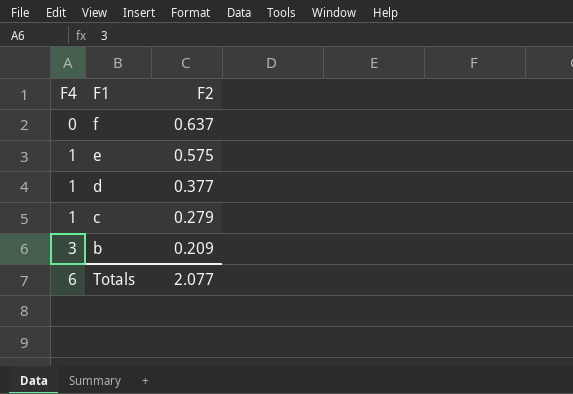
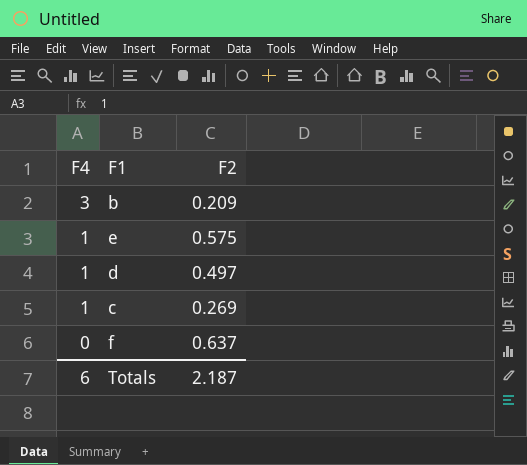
row order: F4 ascending -> F4 descending
d | F2: 0.377 -> 0.497
c | F2: 0.279 -> 0.269
Totals | F2: 2.077 -> 2.187

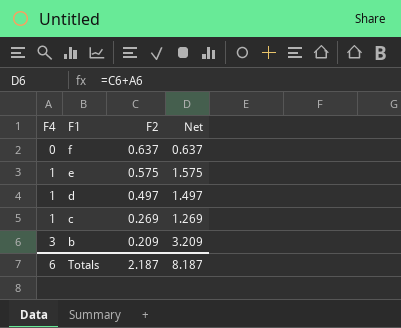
row order: F4 descending -> F4 ascending
column Net | formula: none -> [F4] + [F2]

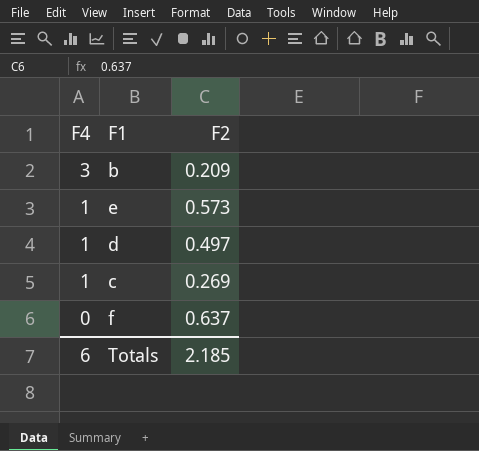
row order: F4 ascending -> F4 descending
column Net | formula: [F4] + [F2] -> none
e | F2: 0.575 -> 0.573
Totals | F2: 2.187 -> 2.185

